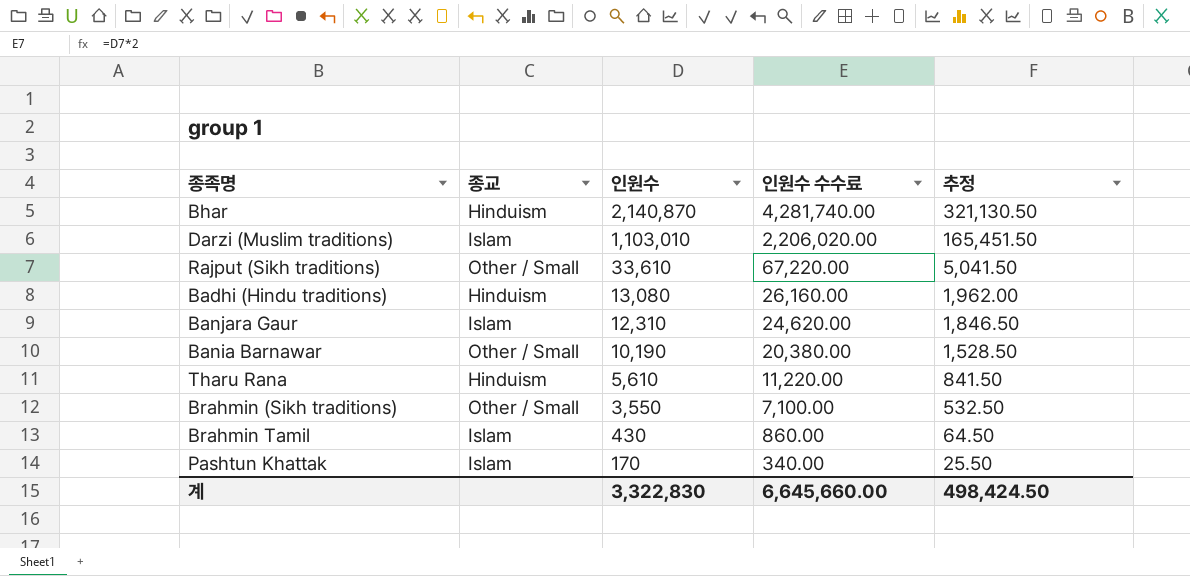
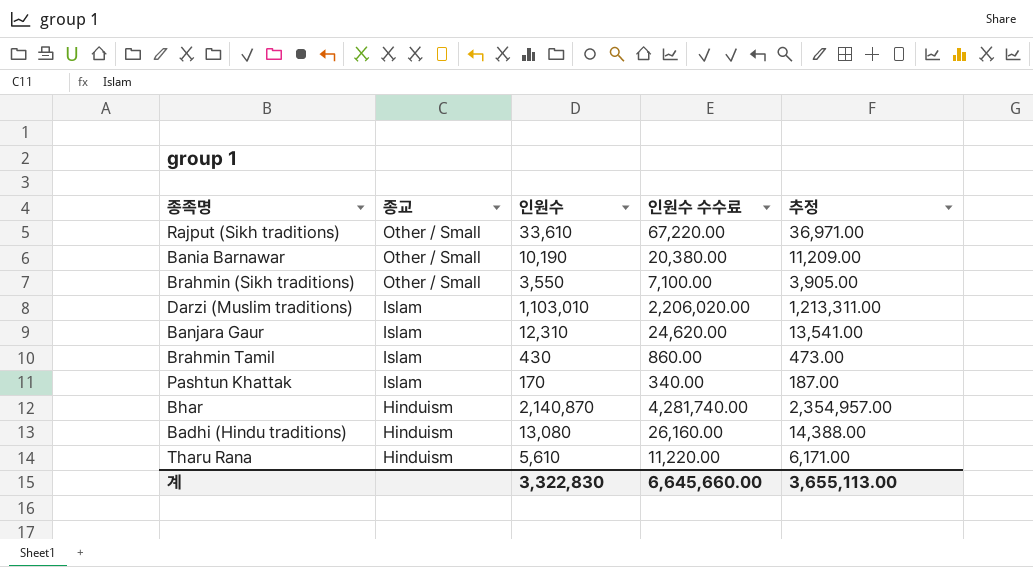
row order: 인원수 descending -> 종교 descending
column 추정 | formula: [인원수] * 0.15 -> [인원수] * 1.1
계 | 추정: 498,424.50 -> 3,655,113.00

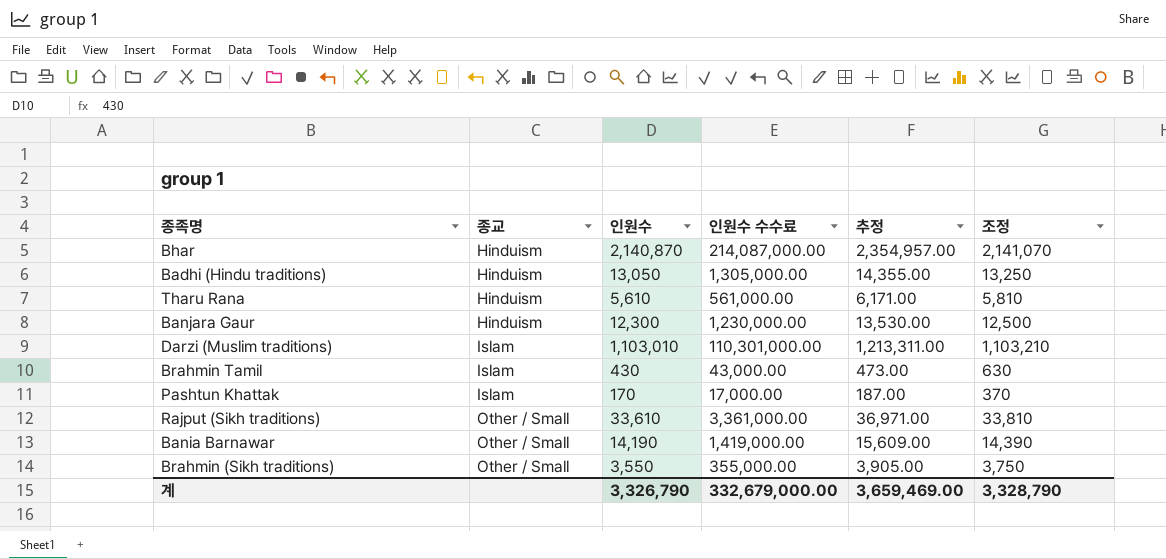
row order: 종교 descending -> 종교 ascending
column 인원수 수수료 | formula: [인원수] * 2 -> [인원수] * 100
column 조정 | formula: none -> [인원수] + 200
Badhi (Hindu traditions) | 인원수: 13,080 -> 13,050
Badhi (Hindu traditions) | 추정: 14,388.00 -> 14,355.00
Banjara Gaur | 종교: Islam -> Hinduism
Banjara Gaur | 인원수: 12,310 -> 12,300
Banjara Gaur | 추정: 13,541.00 -> 13,530.00
Bania Barnawar | 인원수: 10,190 -> 14,190
Bania Barnawar | 추정: 11,209.00 -> 15,609.00
계 | 인원수: 3,322,830 -> 3,326,790
계 | 인원수 수수료: 6,645,660.00 -> 332,679,000.00
계 | 추정: 3,655,113.00 -> 3,659,469.00

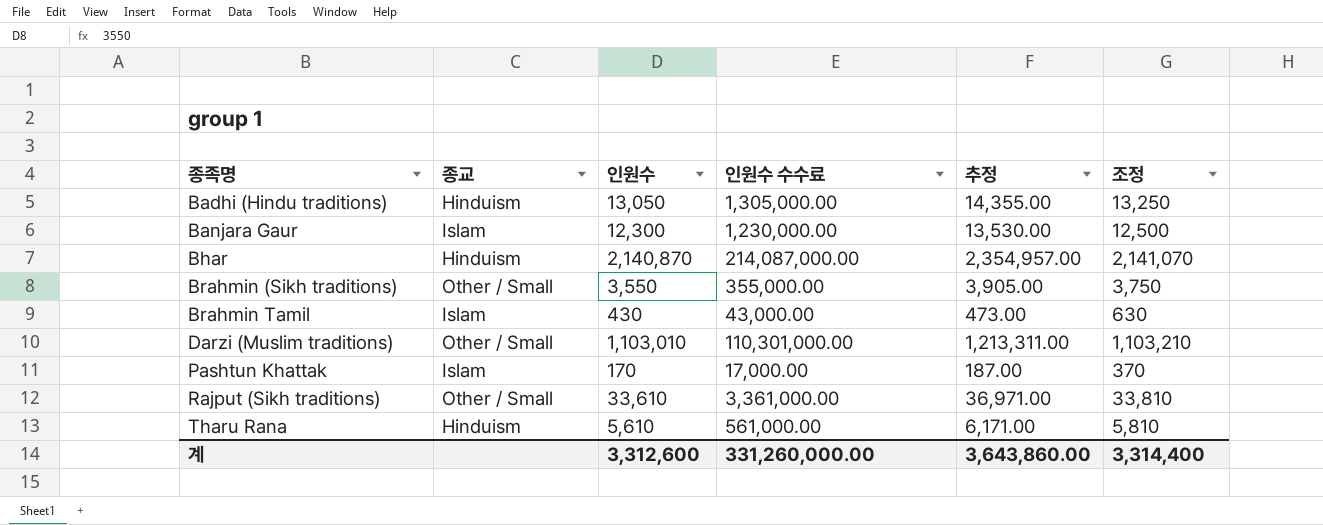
row order: 종교 ascending -> 종족명 ascending
row Bania Barnawar: Other / Small | 14,190 | 1,419,000.00 | 15,609.00 | 14,390 -> none
Banjara Gaur | 종교: Hinduism -> Islam
Darzi (Muslim traditions) | 종교: Islam -> Other / Small
계 | 인원수: 3,326,790 -> 3,312,600
계 | 인원수 수수료: 332,679,000.00 -> 331,260,000.00
계 | 추정: 3,659,469.00 -> 3,643,860.00
계 | 조정: 3,328,790 -> 3,314,400

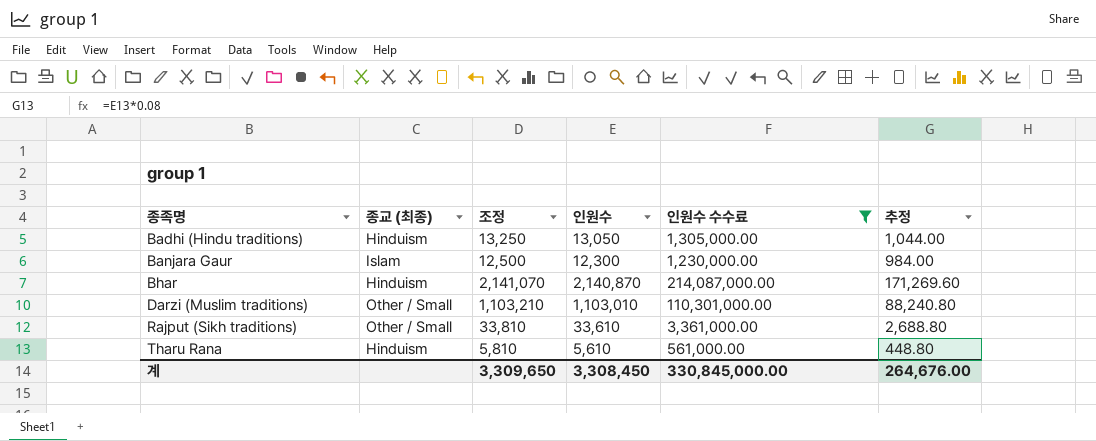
filter: none -> 인원수 수수료 >= 561,000.00
column name: 종교 -> 종교 (최종)
column 조정 | position: 6 -> 3
column 추정 | formula: [인원수] * 1.1 -> [인원수] * 0.08
계 | 조정: 3,314,400 -> 3,309,650
계 | 인원수: 3,312,600 -> 3,308,450
계 | 인원수 수수료: 331,260,000.00 -> 330,845,000.00
계 | 추정: 3,643,860.00 -> 264,676.00

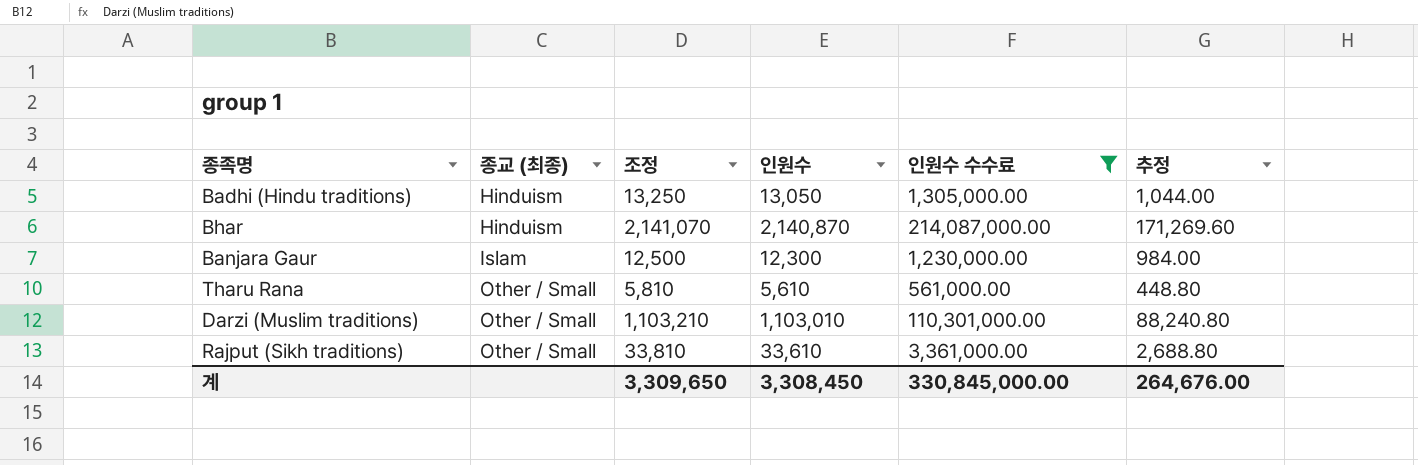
row order: 종족명 ascending -> 종교 (최종) ascending
Tharu Rana | 종교 (최종): Hinduism -> Other / Small

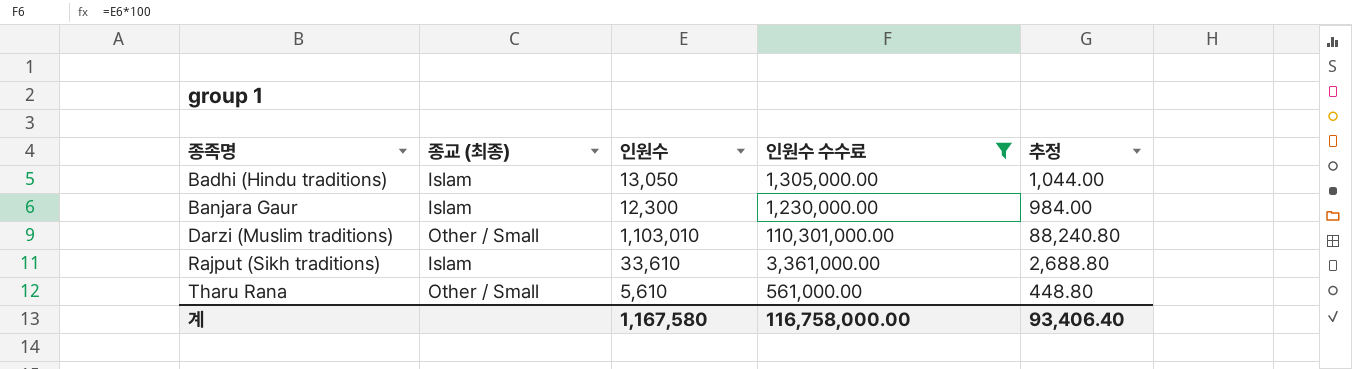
row order: 종교 (최종) ascending -> 종족명 ascending
column 조정 | formula: [인원수] + 200 -> none
row Bhar: Hinduism | 2,141,070 | 2,140,870 | 214,087,000.00 | 171,269.60 -> none
Badhi (Hindu traditions) | 종교 (최종): Hinduism -> Islam
Rajput (Sikh traditions) | 종교 (최종): Other / Small -> Islam
계 | 인원수: 3,308,450 -> 1,167,580
계 | 인원수 수수료: 330,845,000.00 -> 116,758,000.00
계 | 추정: 264,676.00 -> 93,406.40

